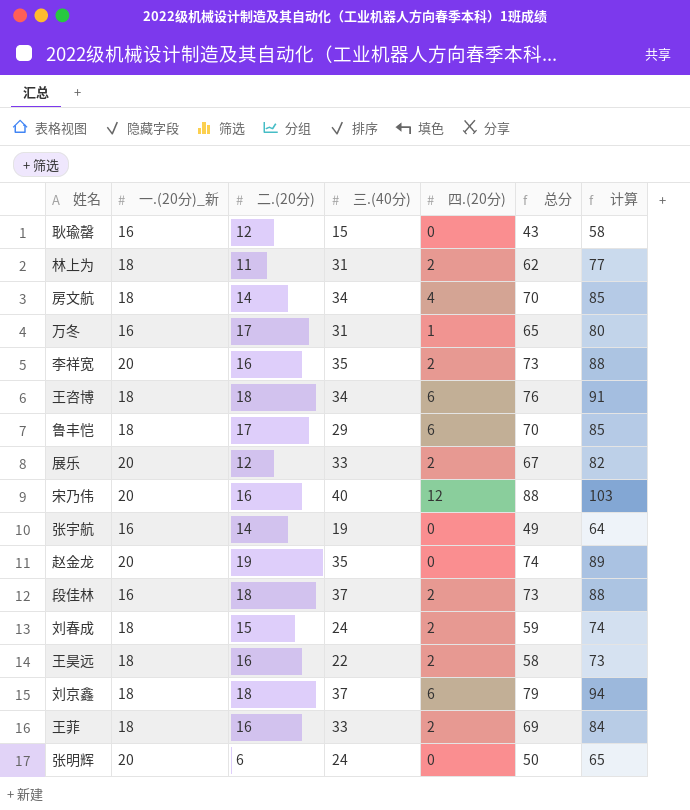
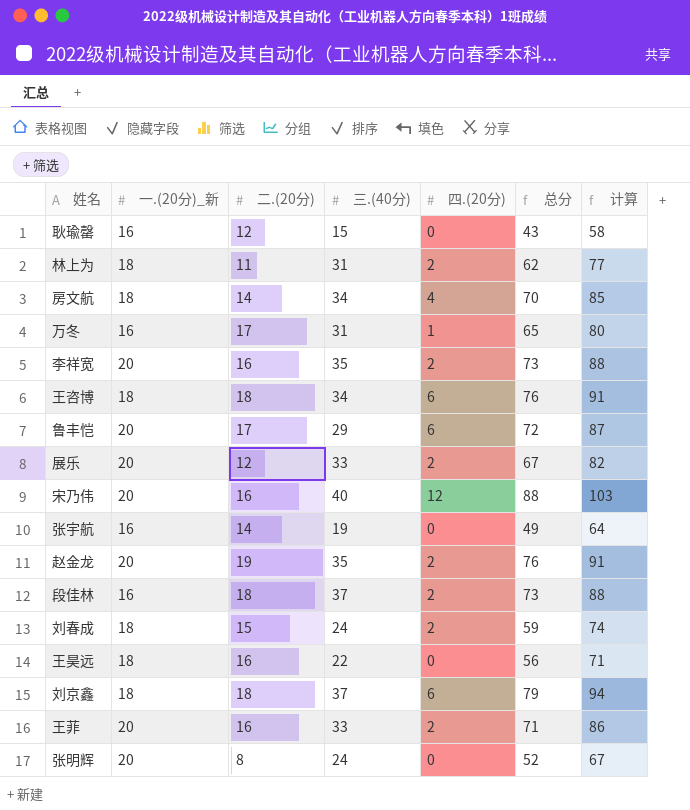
鲁丰恺 | 一.(20分)_新: 18 -> 20
鲁丰恺 | 总分: 70 -> 72
鲁丰恺 | 计算: 85 -> 87
赵金龙 | 四.(20分): 0 -> 2
赵金龙 | 总分: 74 -> 76
赵金龙 | 计算: 89 -> 91
王昊远 | 四.(20分): 2 -> 0
王昊远 | 总分: 58 -> 56
王昊远 | 计算: 73 -> 71
王菲 | 一.(20分)_新: 18 -> 20
王菲 | 总分: 69 -> 71
王菲 | 计算: 84 -> 86
张明辉 | 二.(20分): 6 -> 8
张明辉 | 总分: 50 -> 52
张明辉 | 计算: 65 -> 67

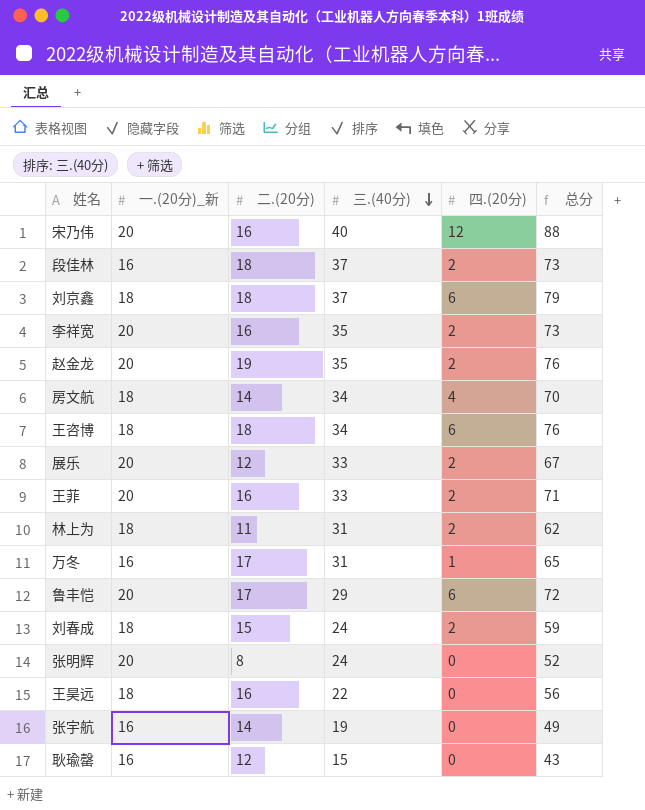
row order: none -> 三.(40分) descending
column 计算 | formula: [总分] + 15 -> none

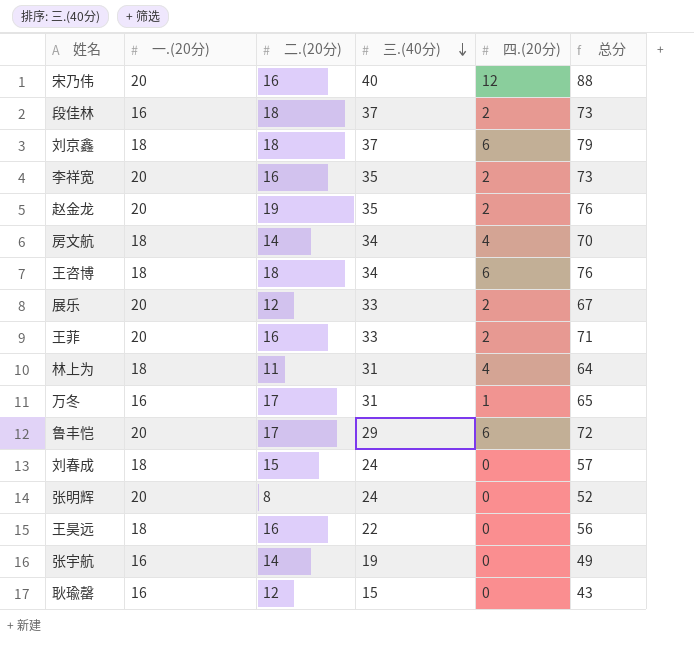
column name: 一.(20分)_新 -> 一.(20分)
林上为 | 四.(20分): 2 -> 4
林上为 | 总分: 62 -> 64
刘春成 | 四.(20分): 2 -> 0
刘春成 | 总分: 59 -> 57

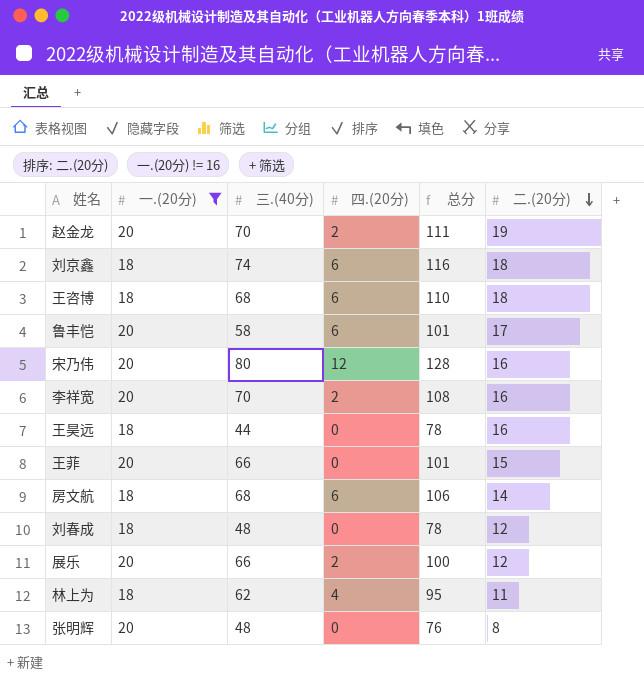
filter: none -> 一.(20分) != 16
row order: 三.(40分) descending -> 二.(20分) descending
column 二.(20分) | position: 3 -> 6
赵金龙 | 三.(40分): 35 -> 70
赵金龙 | 总分: 76 -> 111
刘京鑫 | 三.(40分): 37 -> 74
刘京鑫 | 总分: 79 -> 116
王咨博 | 三.(40分): 34 -> 68
王咨博 | 总分: 76 -> 110
鲁丰恺 | 三.(40分): 29 -> 58
鲁丰恺 | 总分: 72 -> 101
宋乃伟 | 三.(40分): 40 -> 80
宋乃伟 | 总分: 88 -> 128
李祥宽 | 三.(40分): 35 -> 70
李祥宽 | 总分: 73 -> 108
王昊远 | 三.(40分): 22 -> 44
王昊远 | 总分: 56 -> 78
王菲 | 三.(40分): 33 -> 66
王菲 | 四.(20分): 2 -> 0
王菲 | 总分: 71 -> 101
王菲 | 二.(20分): 16 -> 15
房文航 | 三.(40分): 34 -> 68
房文航 | 四.(20分): 4 -> 6
房文航 | 总分: 70 -> 106
刘春成 | 三.(40分): 24 -> 48
刘春成 | 总分: 57 -> 78
刘春成 | 二.(20分): 15 -> 12
展乐 | 三.(40分): 33 -> 66
展乐 | 总分: 67 -> 100
林上为 | 三.(40分): 31 -> 62
林上为 | 总分: 64 -> 95
张明辉 | 三.(40分): 24 -> 48
张明辉 | 总分: 52 -> 76

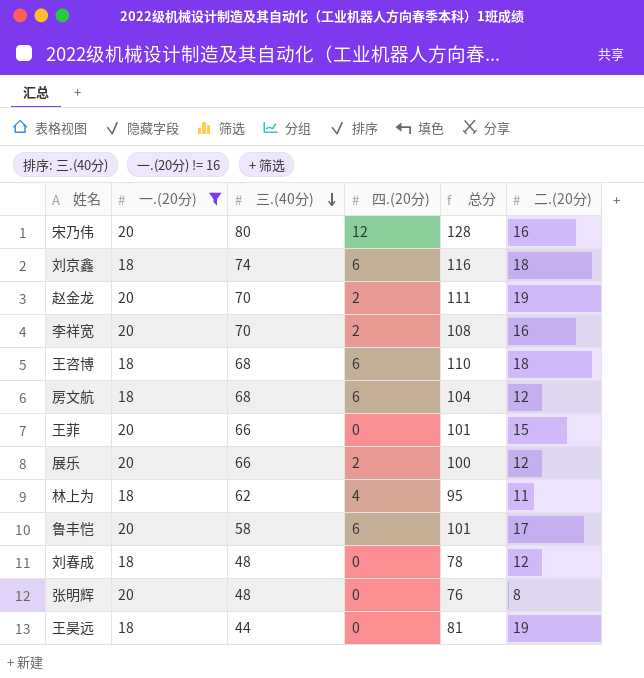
row order: 二.(20分) descending -> 三.(40分) descending
房文航 | 总分: 106 -> 104
房文航 | 二.(20分): 14 -> 12
王昊远 | 总分: 78 -> 81
王昊远 | 二.(20分): 16 -> 19

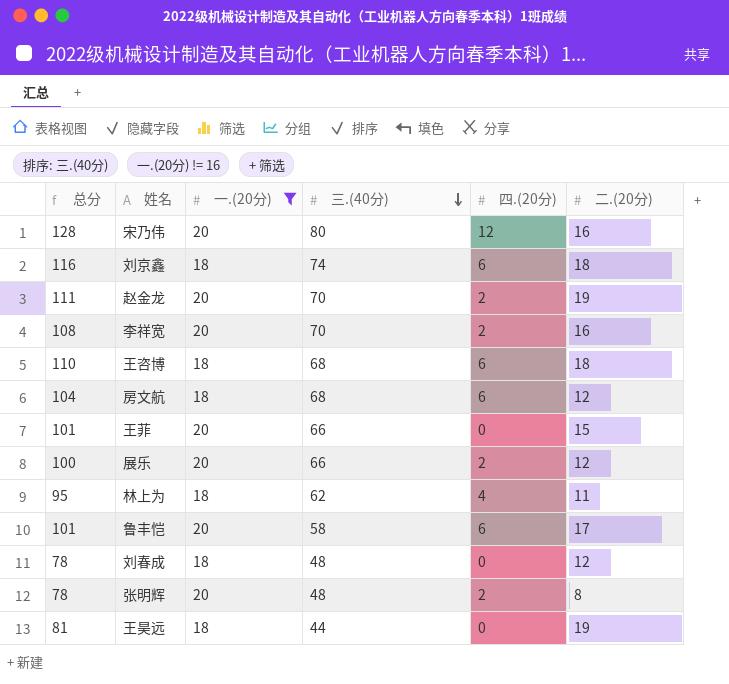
column 总分 | position: 5 -> 1
张明辉 | 总分: 76 -> 78
张明辉 | 四.(20分): 0 -> 2

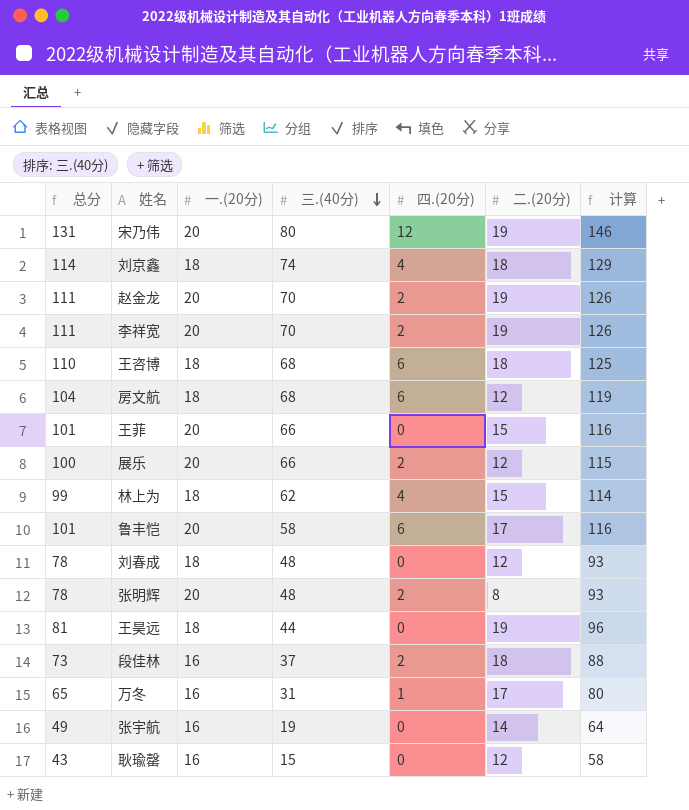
filter: 一.(20分) != 16 -> none
column 计算 | formula: none -> [总分] + 15
宋乃伟 | 总分: 128 -> 131
宋乃伟 | 二.(20分): 16 -> 19
刘京鑫 | 总分: 116 -> 114
刘京鑫 | 四.(20分): 6 -> 4
李祥宽 | 总分: 108 -> 111
李祥宽 | 二.(20分): 16 -> 19
林上为 | 总分: 95 -> 99
林上为 | 二.(20分): 11 -> 15

